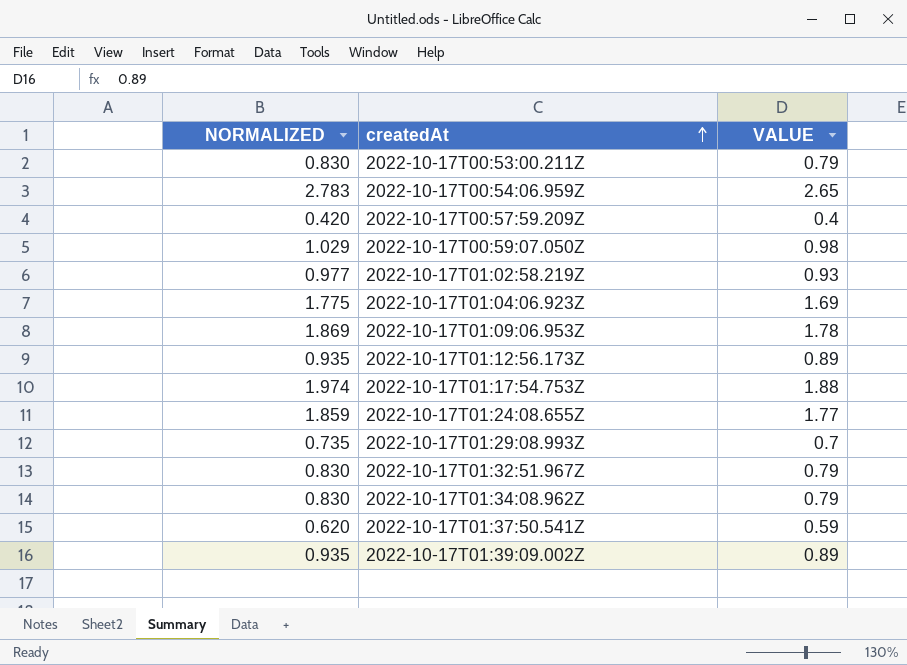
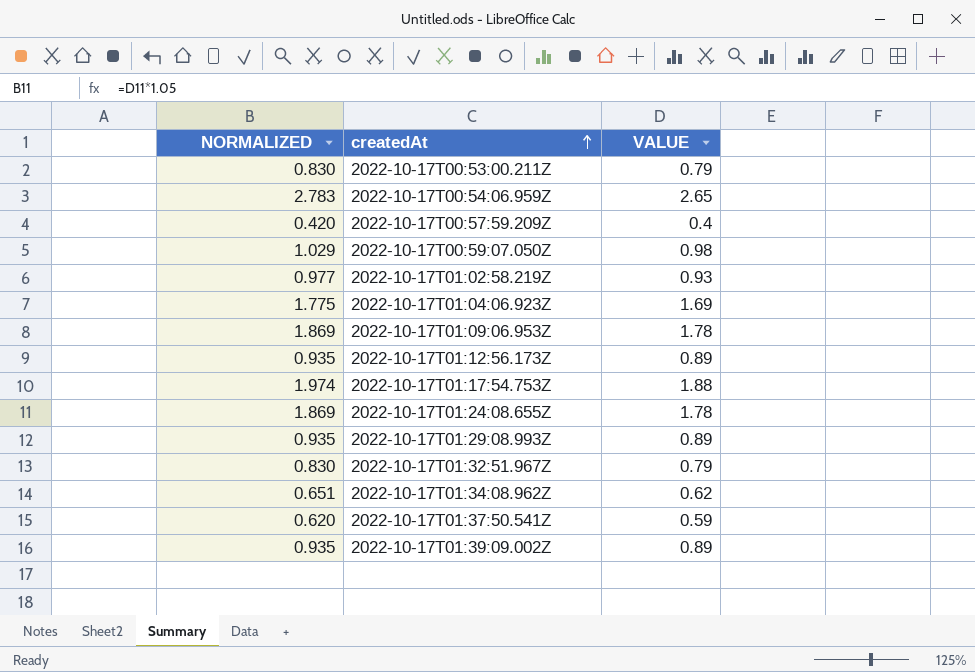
2022-10-17T01:24:08.655Z | NORMALIZED: 1.859 -> 1.869
2022-10-17T01:24:08.655Z | VALUE: 1.77 -> 1.78
2022-10-17T01:29:08.993Z | NORMALIZED: 0.735 -> 0.935
2022-10-17T01:29:08.993Z | VALUE: 0.7 -> 0.89
2022-10-17T01:34:08.962Z | NORMALIZED: 0.830 -> 0.651
2022-10-17T01:34:08.962Z | VALUE: 0.79 -> 0.62

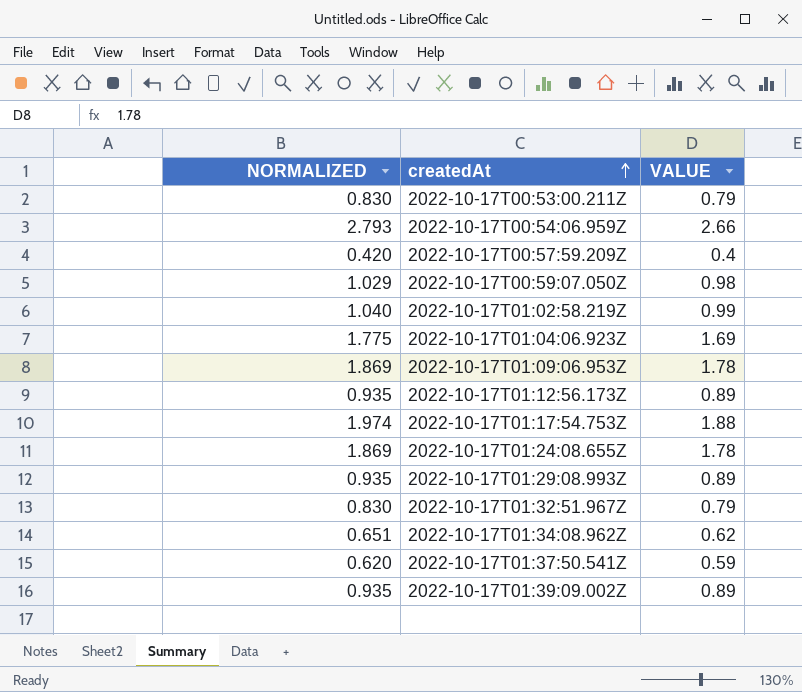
2022-10-17T00:54:06.959Z | NORMALIZED: 2.783 -> 2.793
2022-10-17T00:54:06.959Z | VALUE: 2.65 -> 2.66
2022-10-17T01:02:58.219Z | NORMALIZED: 0.977 -> 1.040
2022-10-17T01:02:58.219Z | VALUE: 0.93 -> 0.99

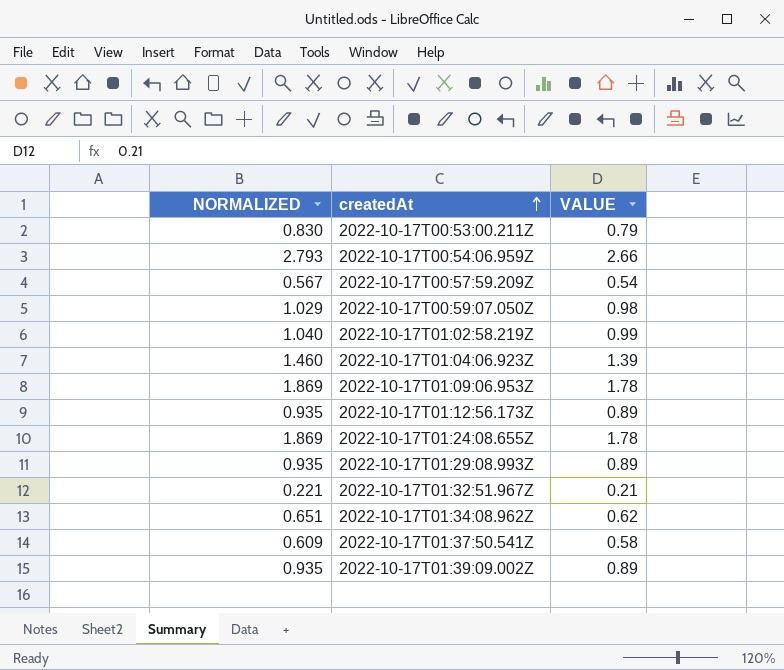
row 2022-10-17T01:17:54.753Z: 1.974 | 1.88 -> none
2022-10-17T00:57:59.209Z | NORMALIZED: 0.420 -> 0.567
2022-10-17T00:57:59.209Z | VALUE: 0.4 -> 0.54
2022-10-17T01:04:06.923Z | NORMALIZED: 1.775 -> 1.460
2022-10-17T01:04:06.923Z | VALUE: 1.69 -> 1.39
2022-10-17T01:32:51.967Z | NORMALIZED: 0.830 -> 0.221
2022-10-17T01:32:51.967Z | VALUE: 0.79 -> 0.21
2022-10-17T01:37:50.541Z | NORMALIZED: 0.620 -> 0.609
2022-10-17T01:37:50.541Z | VALUE: 0.59 -> 0.58

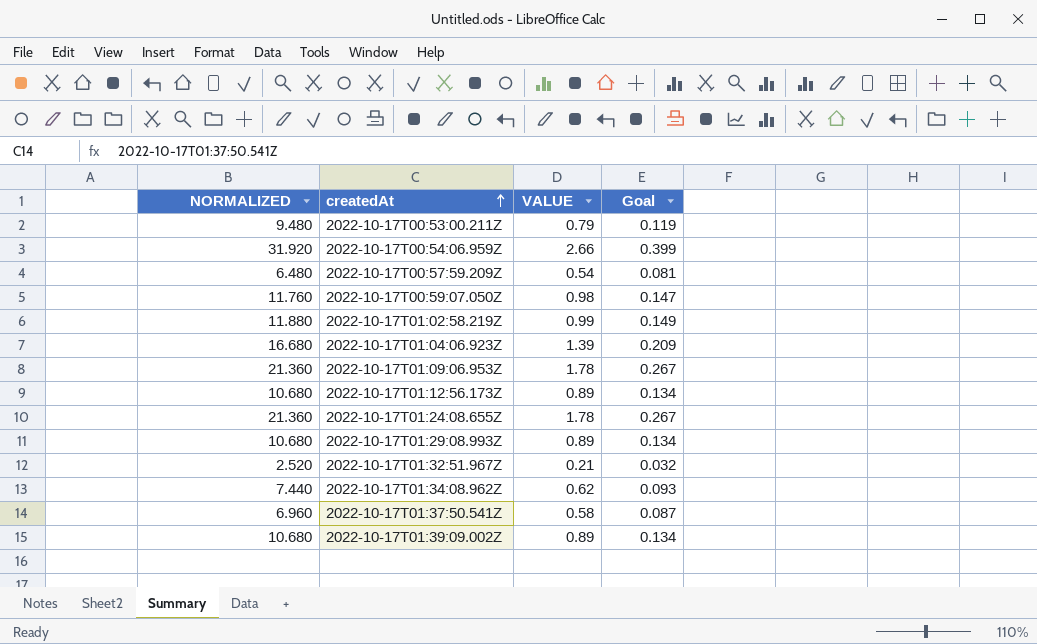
column NORMALIZED | formula: [VALUE] * 1.05 -> [VALUE] * 12
column Goal | formula: none -> [VALUE] * 0.15

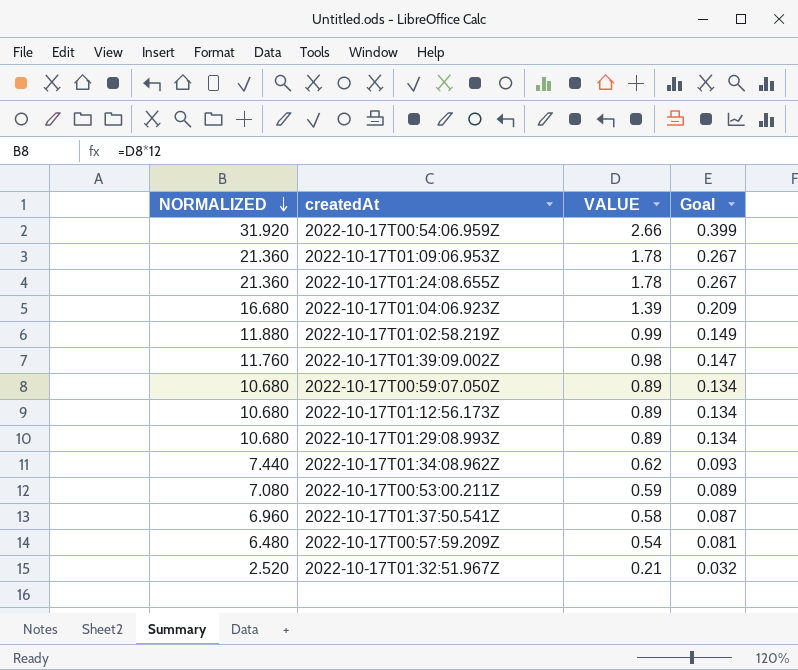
row order: createdAt ascending -> NORMALIZED descending
2022-10-17T01:39:09.002Z | NORMALIZED: 10.680 -> 11.760
2022-10-17T01:39:09.002Z | VALUE: 0.89 -> 0.98
2022-10-17T01:39:09.002Z | Goal: 0.134 -> 0.147
2022-10-17T00:59:07.050Z | NORMALIZED: 11.760 -> 10.680
2022-10-17T00:59:07.050Z | VALUE: 0.98 -> 0.89
2022-10-17T00:59:07.050Z | Goal: 0.147 -> 0.134
2022-10-17T00:53:00.211Z | NORMALIZED: 9.480 -> 7.080
2022-10-17T00:53:00.211Z | VALUE: 0.79 -> 0.59
2022-10-17T00:53:00.211Z | Goal: 0.119 -> 0.089

